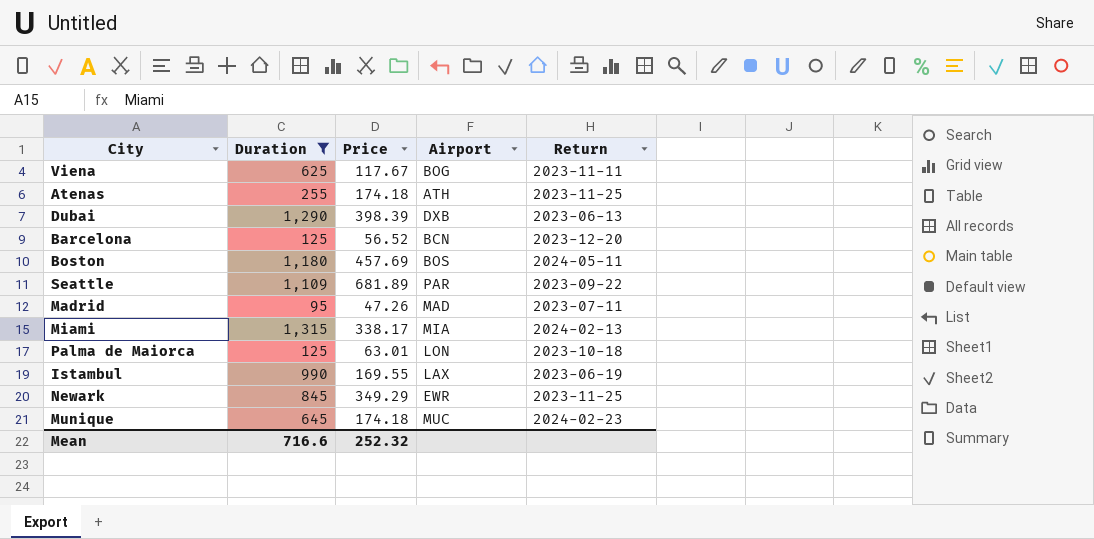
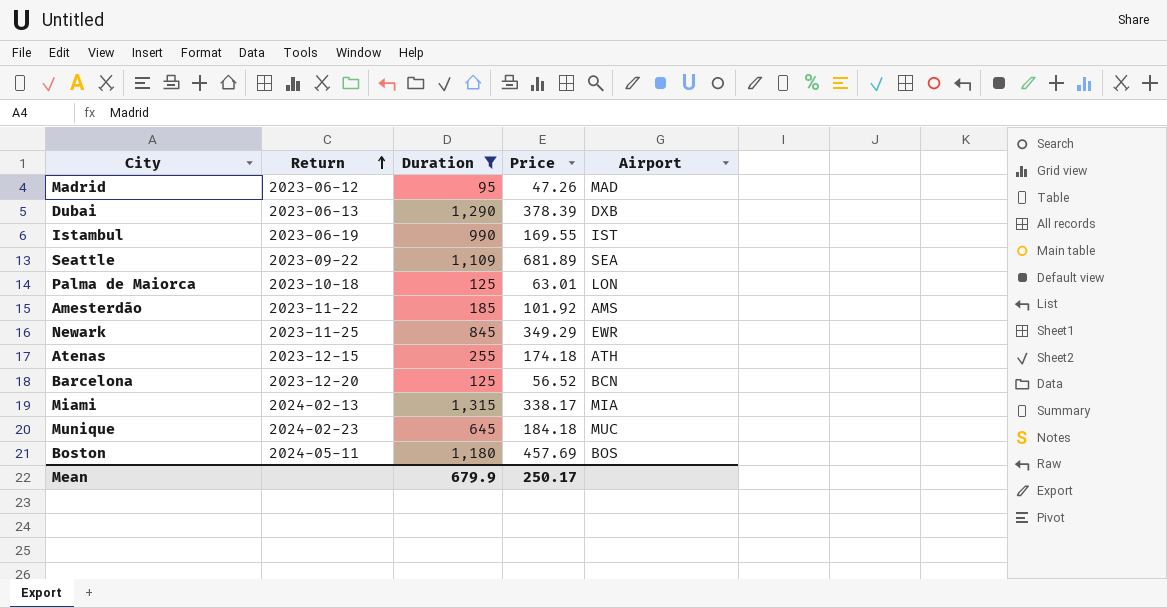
row order: none -> Return ascending
column Return | position: 5 -> 2
row Viena: 625 | 117.67 | BOG | 2023-11-11 -> none
Madrid | Return: 2023-07-11 -> 2023-06-12
Dubai | Price: 398.39 -> 378.39
Istambul | Airport: LAX -> IST
Seattle | Airport: PAR -> SEA
row Amesterdão: none -> 2023-11-22 | 185 | 101.92 | AMS
Atenas | Return: 2023-11-25 -> 2023-12-15
Munique | Price: 174.18 -> 184.18
Mean | Duration: 716.6 -> 679.9
Mean | Price: 252.32 -> 250.17

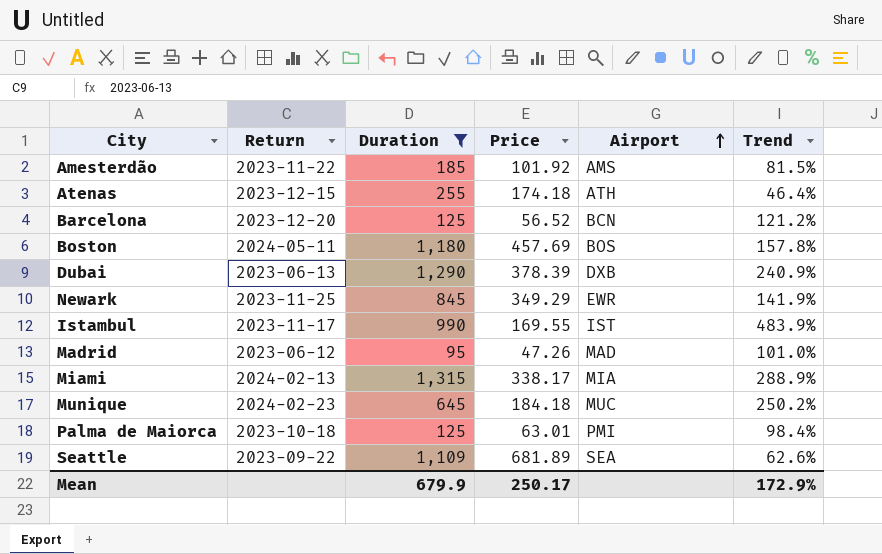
row order: Return ascending -> Airport ascending
column Trend | formula: none -> ([Duration] - [Price]) / [Price]
Istambul | Return: 2023-06-19 -> 2023-11-17
Palma de Maiorca | Airport: LON -> PMI

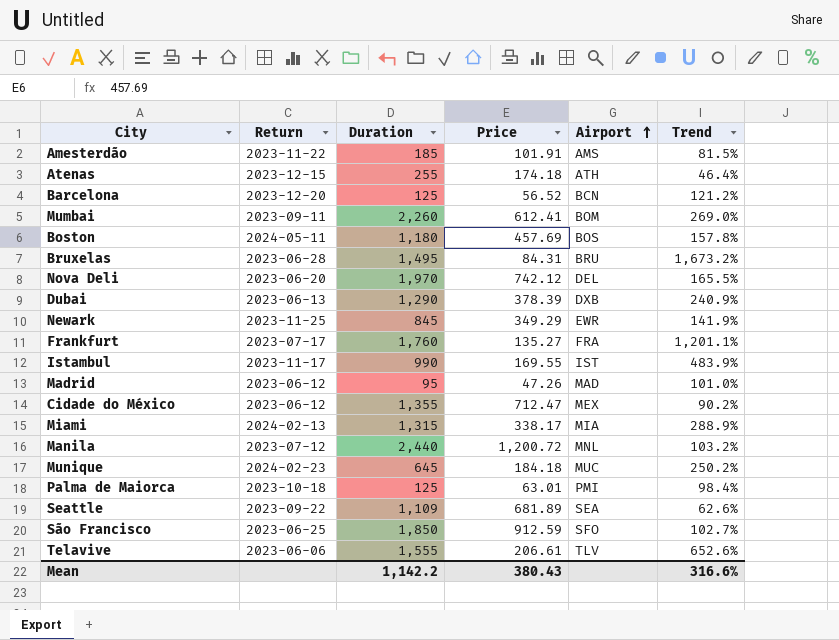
filter: Duration <= 1,315 -> none
Amesterdão | Price: 101.92 -> 101.91
Mean | Duration: 679.9 -> 1,142.2
Mean | Price: 250.17 -> 380.43
Mean | Trend: 172.9% -> 316.6%

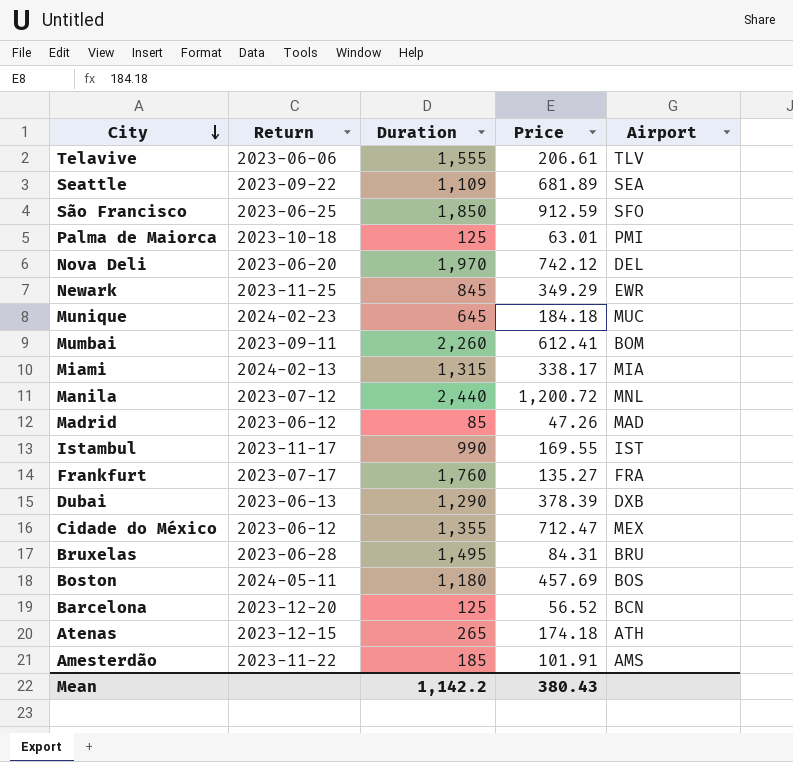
row order: Airport ascending -> City descending
column Trend | formula: ([Duration] - [Price]) / [Price] -> none
Madrid | Duration: 95 -> 85
Atenas | Duration: 255 -> 265

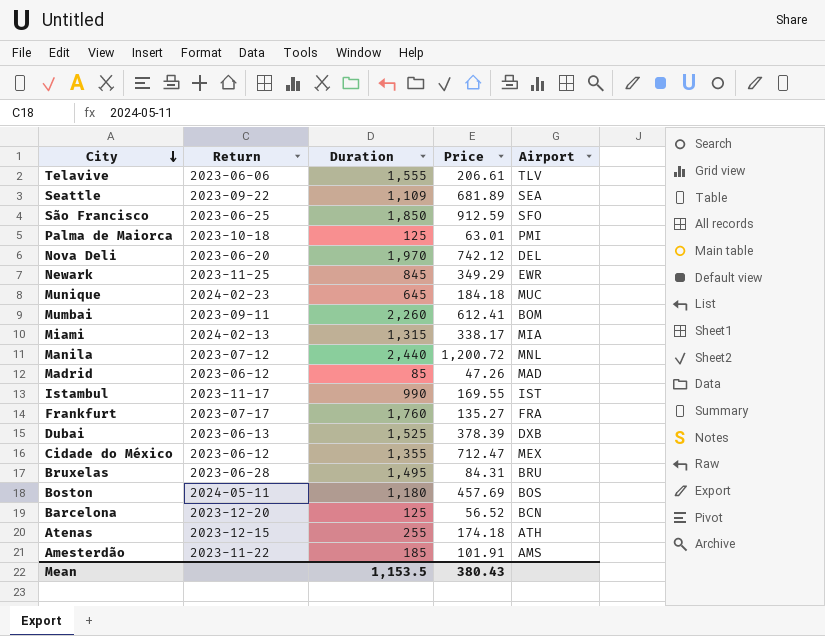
Dubai | Duration: 1,290 -> 1,525
Atenas | Duration: 265 -> 255
Mean | Duration: 1,142.2 -> 1,153.5

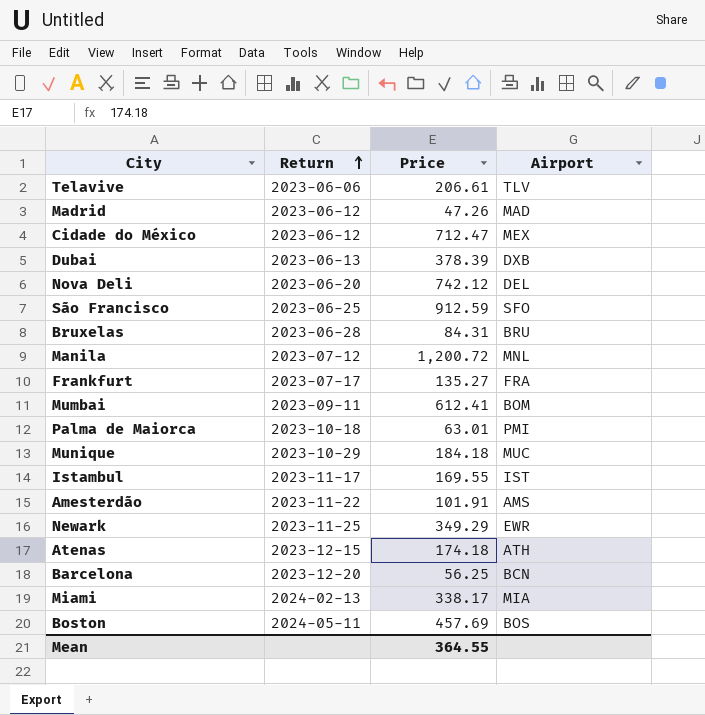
row order: City descending -> Return ascending
column Duration | position: 3 -> none
row Seattle: 2023-09-22 | 1,109 | 681.89 | SEA -> none
Munique | Return: 2024-02-23 -> 2023-10-29
Barcelona | Price: 56.52 -> 56.25
Mean | Price: 380.43 -> 364.55

